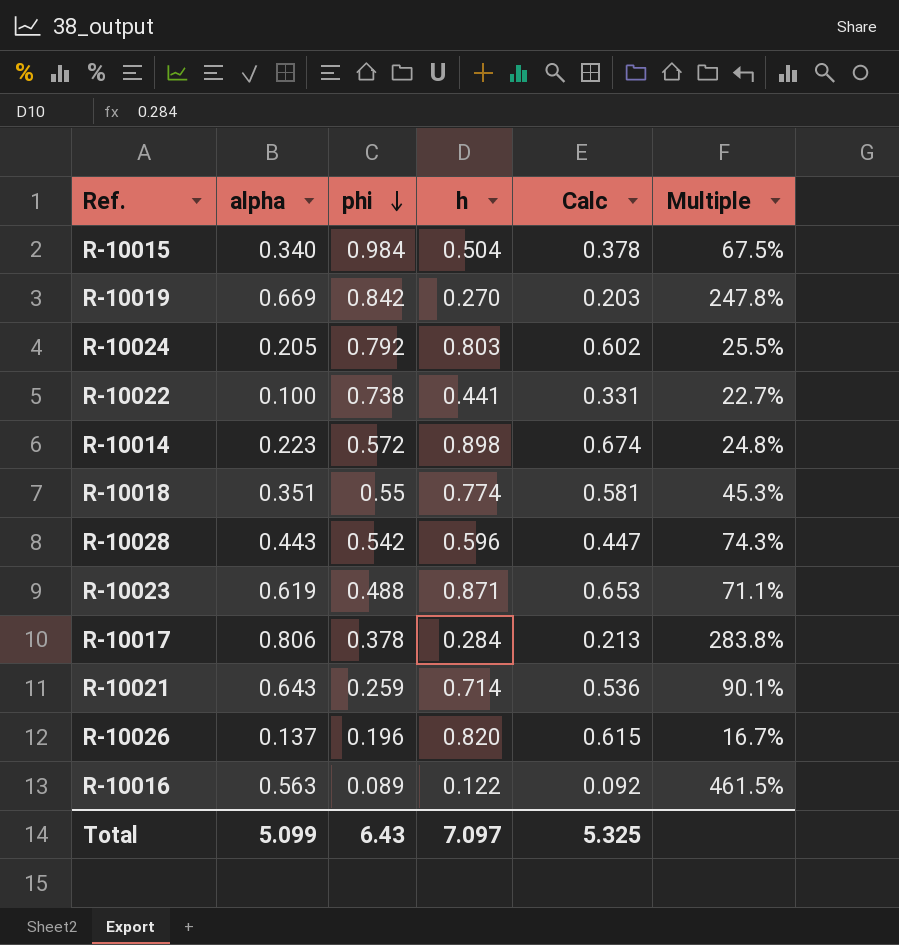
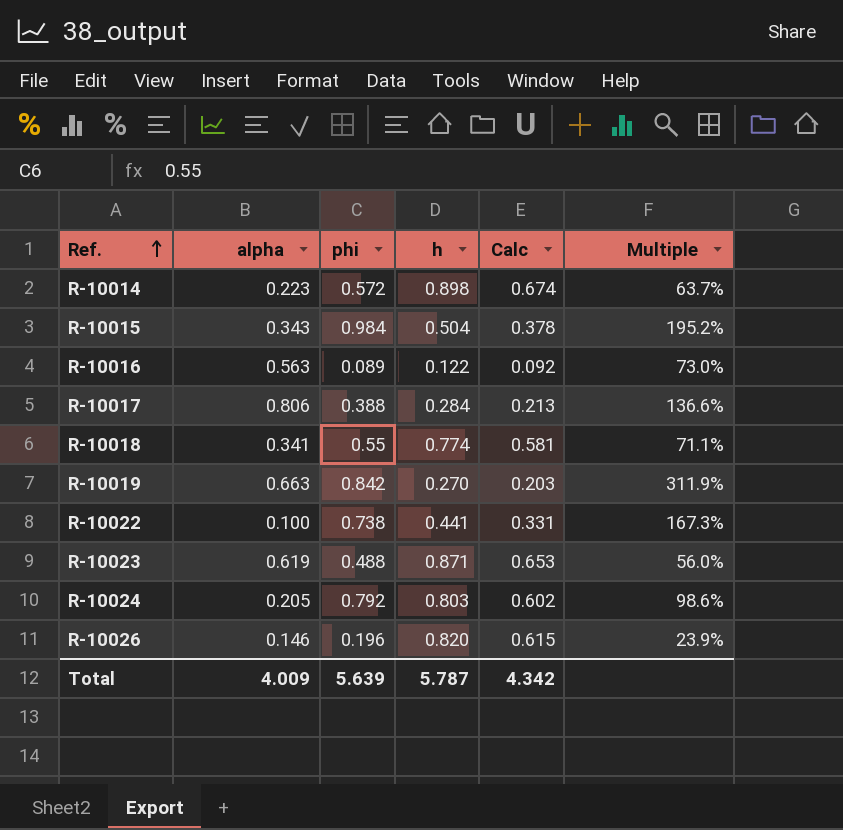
row order: phi descending -> Ref. ascending
column Multiple | formula: [alpha] / [h] -> [phi] / [h]
row R-10028: 0.443 | 0.542 | 0.596 | 0.447 | 74.3% -> none
row R-10021: 0.643 | 0.259 | 0.714 | 0.536 | 90.1% -> none
R-10015 | alpha: 0.340 -> 0.343
R-10017 | phi: 0.378 -> 0.388
R-10018 | alpha: 0.351 -> 0.341
R-10019 | alpha: 0.669 -> 0.663
R-10026 | alpha: 0.137 -> 0.146
Total | alpha: 5.099 -> 4.009
Total | phi: 6.43 -> 5.639
Total | h: 7.097 -> 5.787
Total | Calc: 5.325 -> 4.342

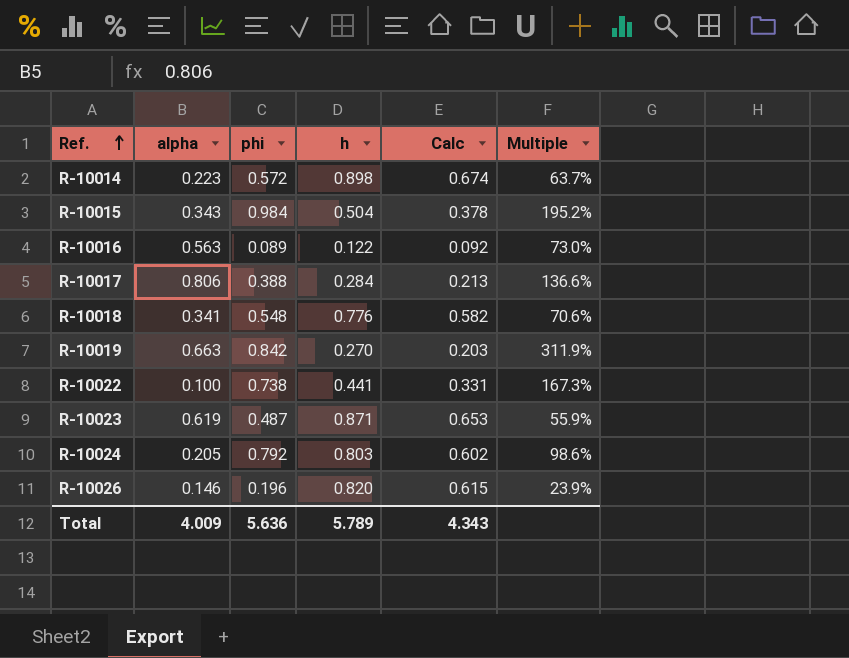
R-10018 | phi: 0.55 -> 0.548
R-10018 | h: 0.774 -> 0.776
R-10018 | Calc: 0.581 -> 0.582
R-10018 | Multiple: 71.1% -> 70.6%
R-10023 | phi: 0.488 -> 0.487
R-10023 | Multiple: 56.0% -> 55.9%
Total | phi: 5.639 -> 5.636
Total | h: 5.787 -> 5.789
Total | Calc: 4.342 -> 4.343

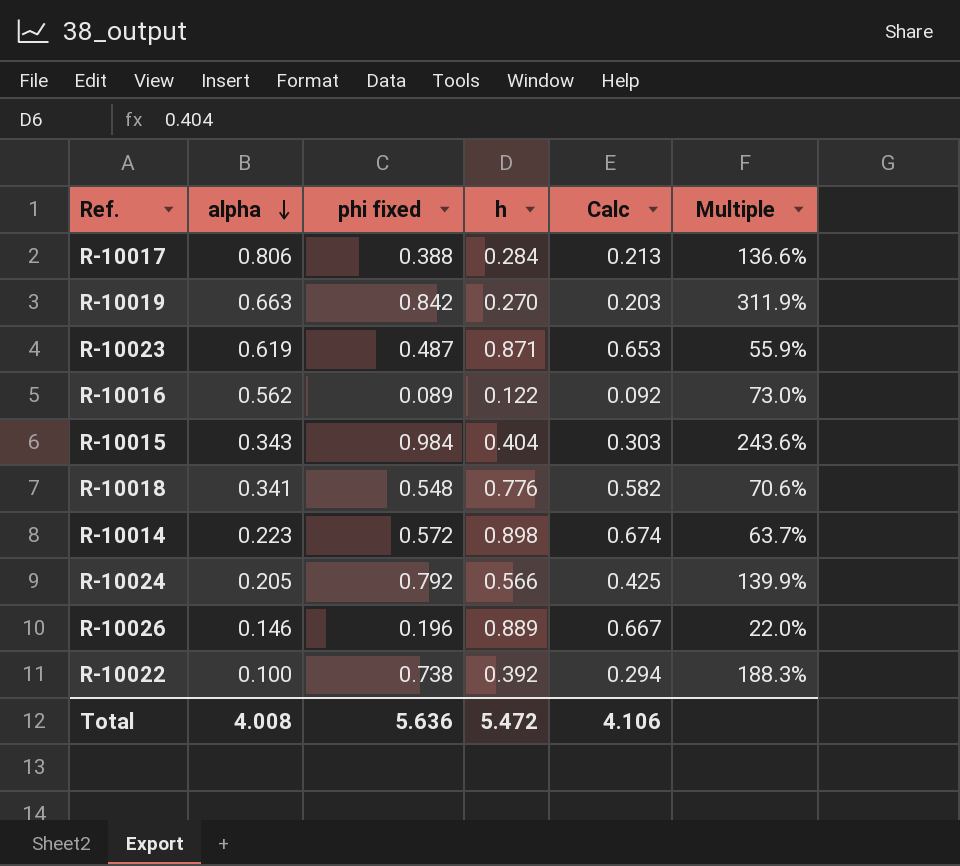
row order: Ref. ascending -> alpha descending
column name: phi -> phi fixed
R-10016 | alpha: 0.563 -> 0.562
R-10015 | h: 0.504 -> 0.404
R-10015 | Calc: 0.378 -> 0.303
R-10015 | Multiple: 195.2% -> 243.6%
R-10024 | h: 0.803 -> 0.566
R-10024 | Calc: 0.602 -> 0.425
R-10024 | Multiple: 98.6% -> 139.9%
R-10026 | h: 0.820 -> 0.889
R-10026 | Calc: 0.615 -> 0.667
R-10026 | Multiple: 23.9% -> 22.0%
R-10022 | h: 0.441 -> 0.392
R-10022 | Calc: 0.331 -> 0.294
R-10022 | Multiple: 167.3% -> 188.3%
Total | alpha: 4.009 -> 4.008
Total | h: 5.789 -> 5.472
Total | Calc: 4.343 -> 4.106

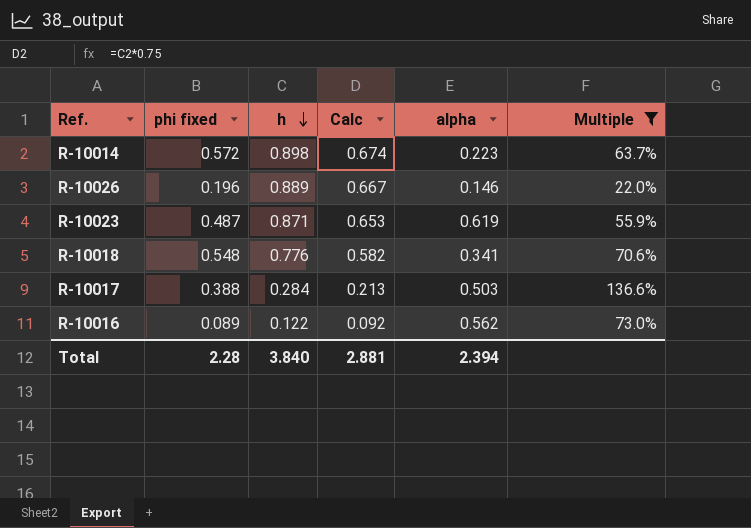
filter: none -> Multiple <= 136.6%
row order: alpha descending -> h descending
column alpha | position: 2 -> 5
R-10017 | alpha: 0.806 -> 0.503
Total | phi fixed: 5.636 -> 2.28
Total | h: 5.472 -> 3.840
Total | Calc: 4.106 -> 2.881
Total | alpha: 4.008 -> 2.394

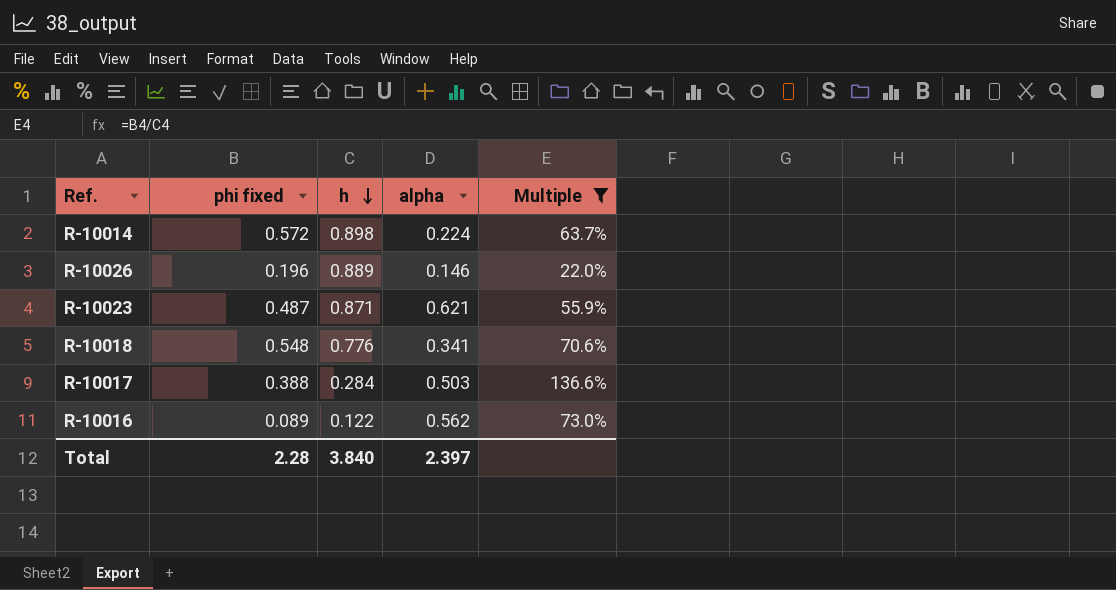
column Calc | formula: [h] * 0.75 -> none
R-10014 | alpha: 0.223 -> 0.224
R-10023 | alpha: 0.619 -> 0.621
Total | alpha: 2.394 -> 2.397

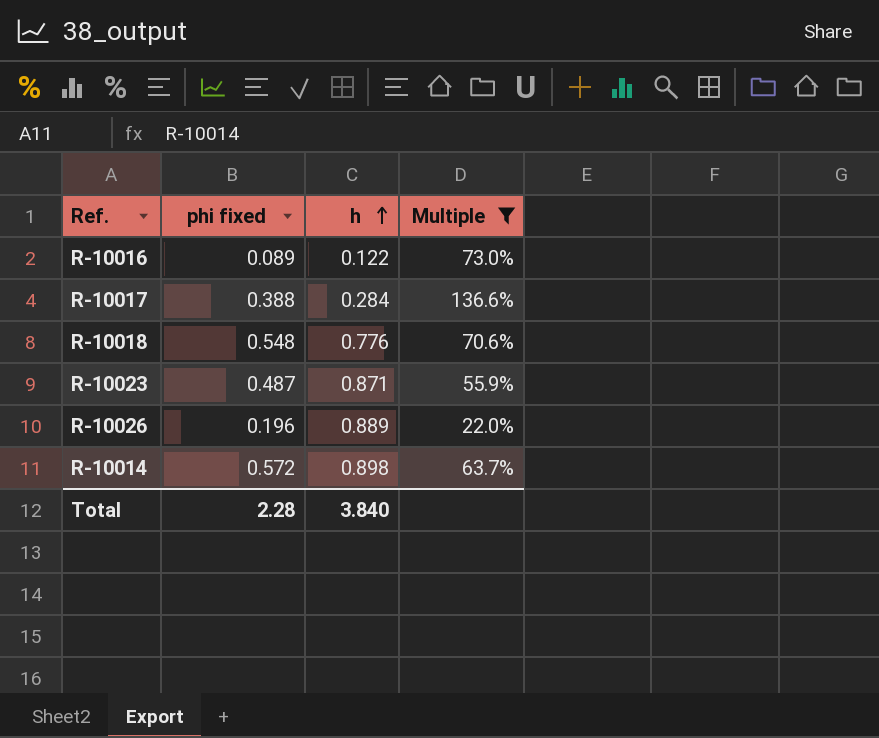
row order: h descending -> h ascending
column alpha | position: 4 -> none

